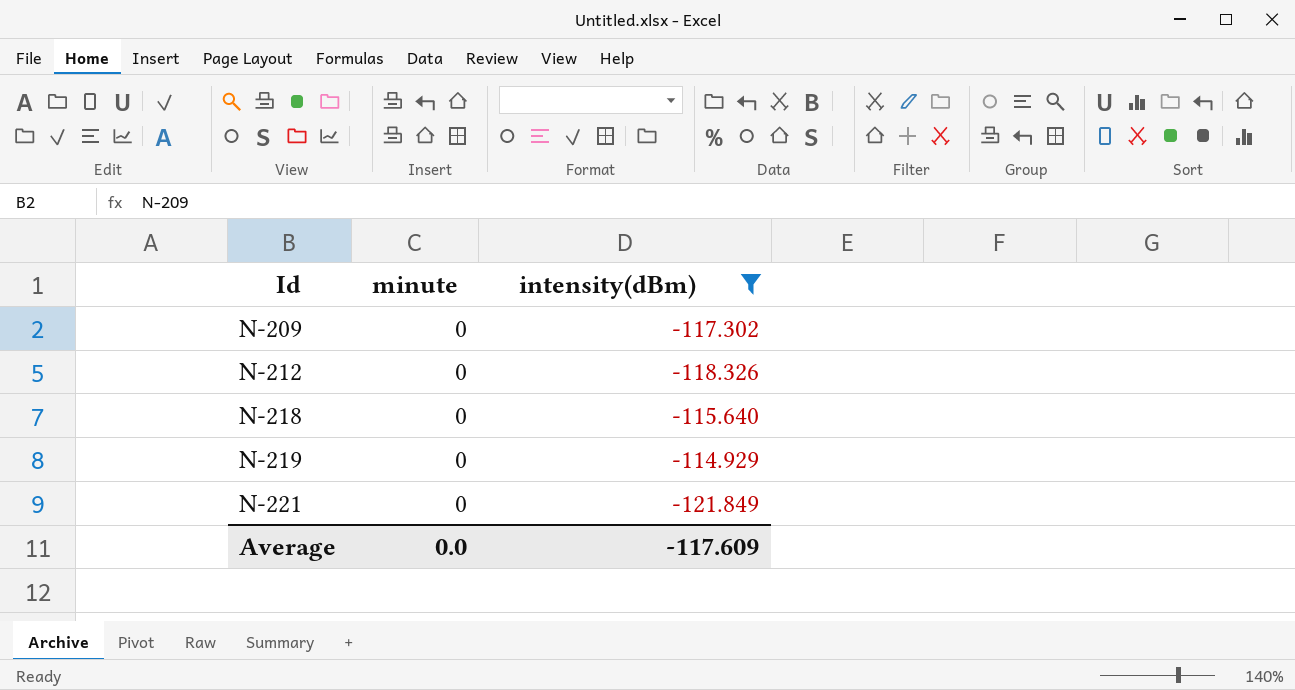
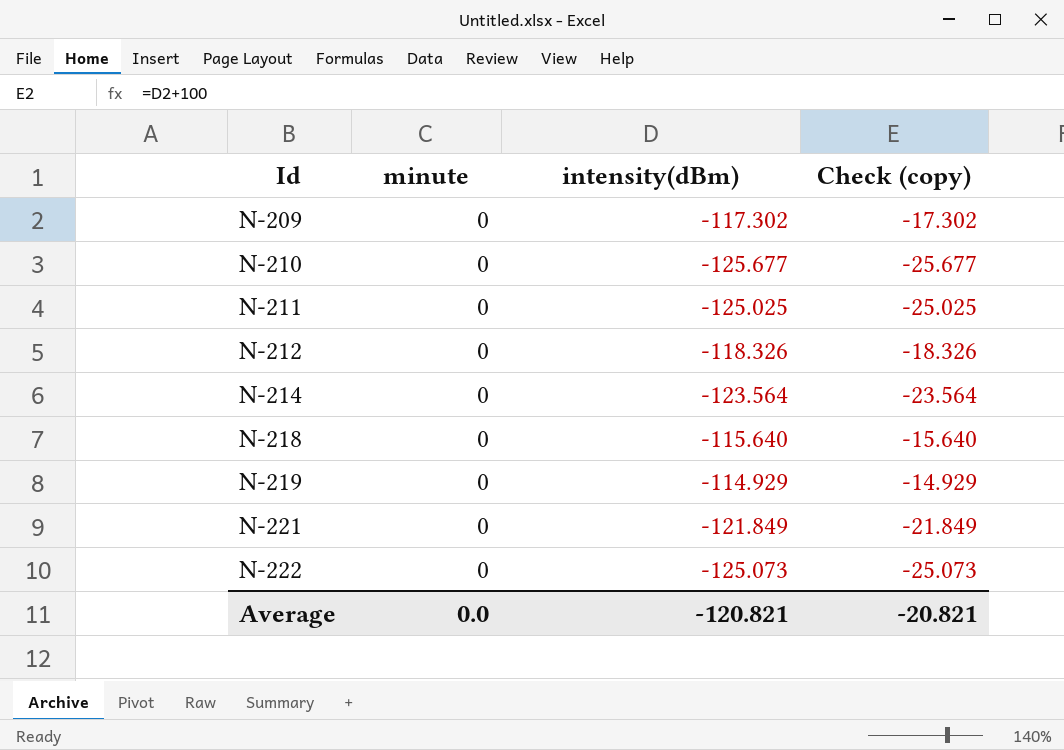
filter: intensity(dBm) >= -121.849 -> none
column Check (copy) | formula: none -> [intensity(dBm)] + 100
Average | intensity(dBm): -117.609 -> -120.821

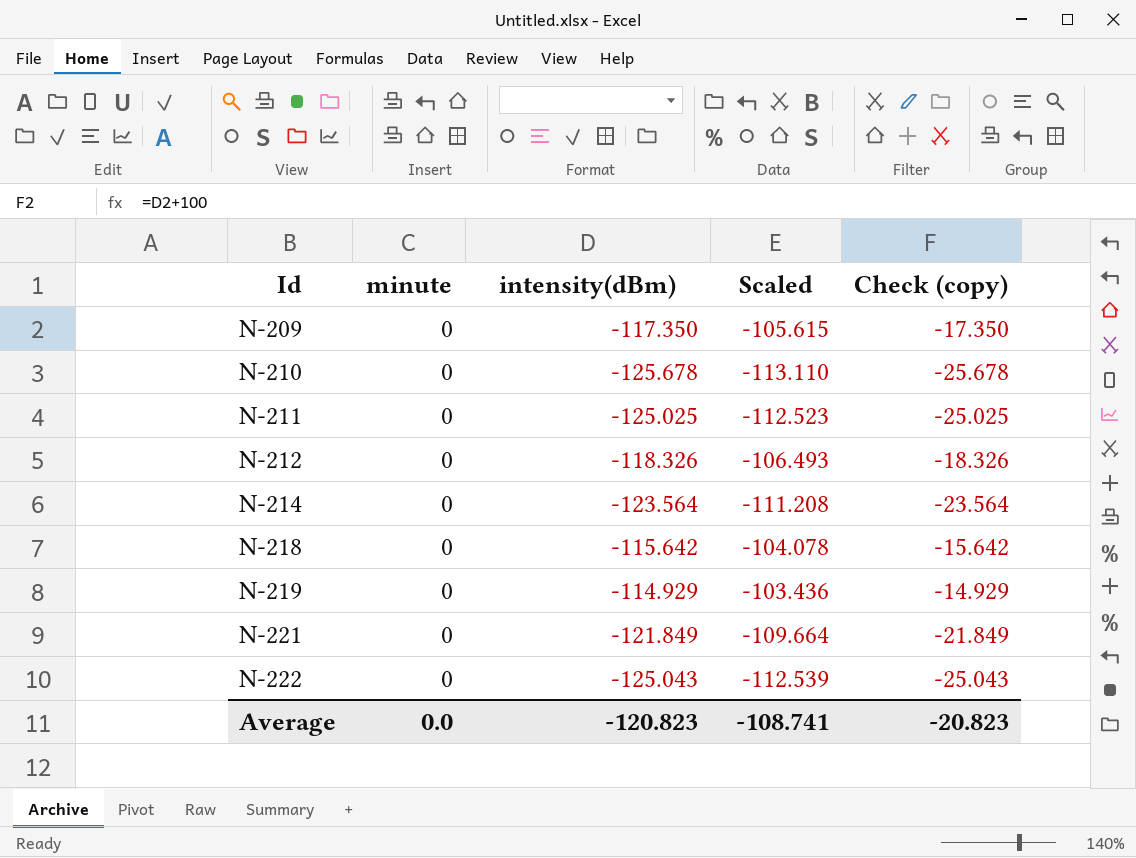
column Scaled | formula: none -> [intensity(dBm)] * 0.9
N-209 | intensity(dBm): -117.302 -> -117.350
N-209 | Check (copy): -17.302 -> -17.350
N-210 | intensity(dBm): -125.677 -> -125.678
N-210 | Check (copy): -25.677 -> -25.678
N-218 | intensity(dBm): -115.640 -> -115.642
N-218 | Check (copy): -15.640 -> -15.642
N-222 | intensity(dBm): -125.073 -> -125.043
N-222 | Check (copy): -25.073 -> -25.043
Average | intensity(dBm): -120.821 -> -120.823
Average | Check (copy): -20.821 -> -20.823

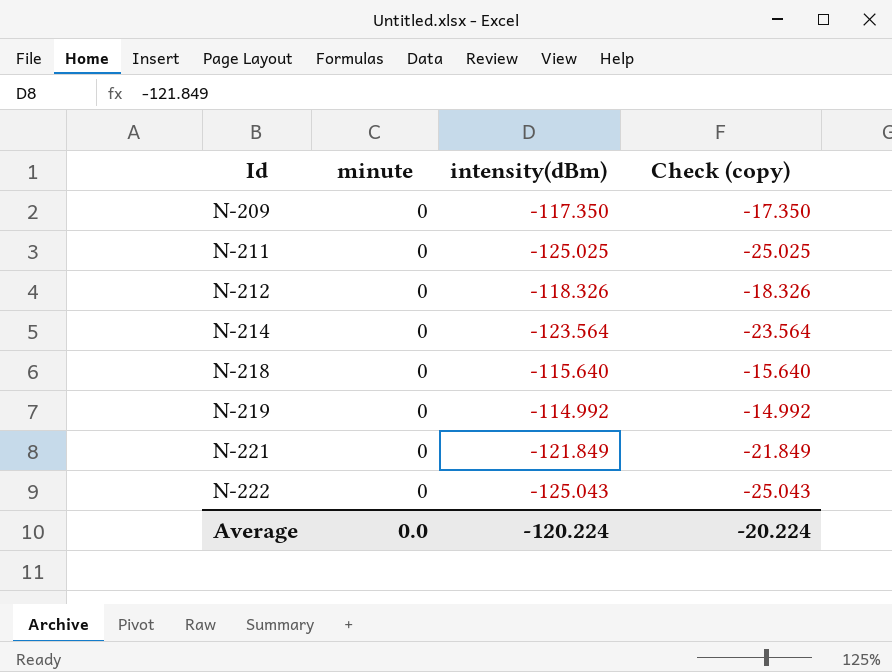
column Scaled | formula: [intensity(dBm)] * 0.9 -> none
row N-210: 0 | -125.678 | -113.110 | -25.678 -> none
N-218 | intensity(dBm): -115.642 -> -115.640
N-218 | Check (copy): -15.642 -> -15.640
N-219 | intensity(dBm): -114.929 -> -114.992
N-219 | Check (copy): -14.929 -> -14.992
Average | intensity(dBm): -120.823 -> -120.224
Average | Check (copy): -20.823 -> -20.224

